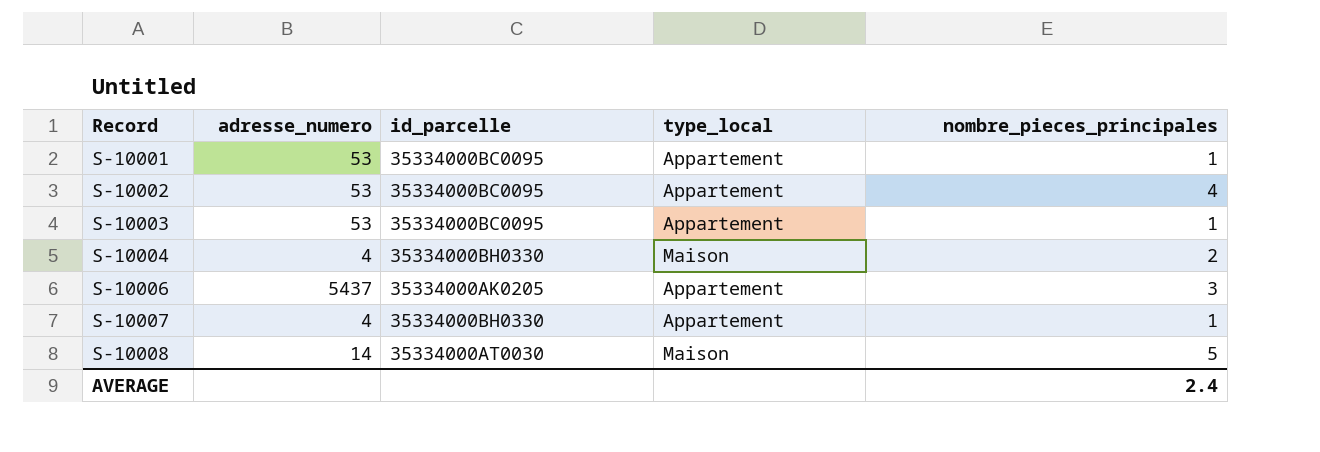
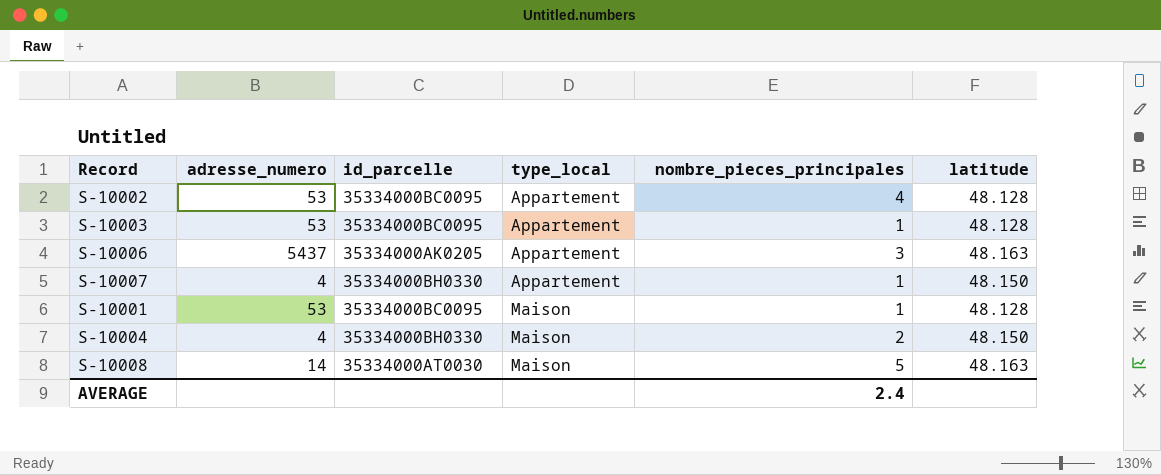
row order: Record ascending -> type_local ascending
column latitude | position: none -> 6
S-10001 | type_local: Appartement -> Maison

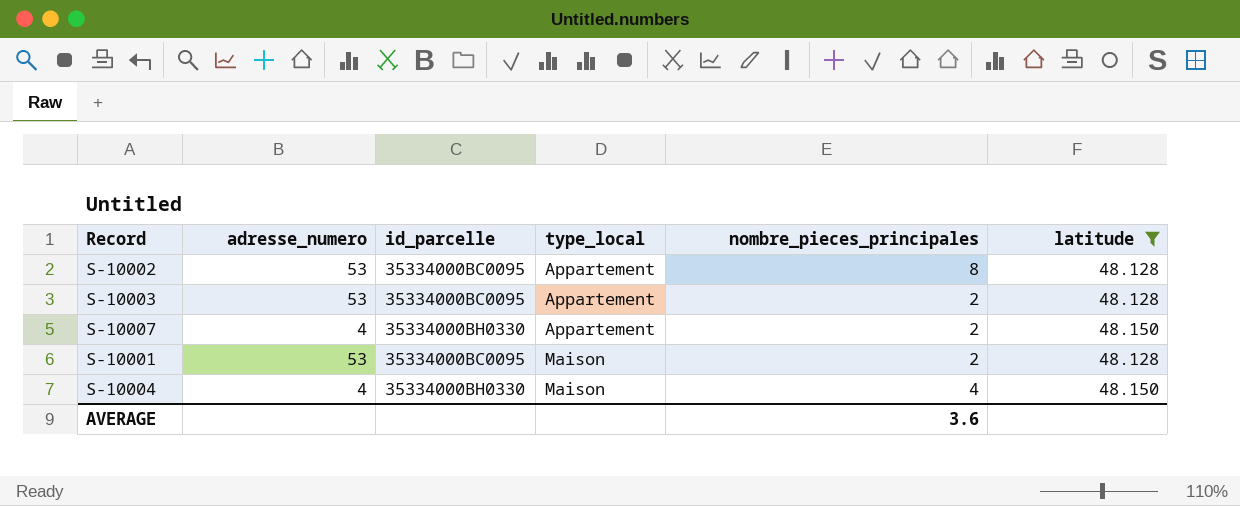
filter: none -> latitude != 48.163
S-10002 | nombre_pieces_principales: 4 -> 8
S-10003 | nombre_pieces_principales: 1 -> 2
S-10007 | nombre_pieces_principales: 1 -> 2
S-10001 | nombre_pieces_principales: 1 -> 2
S-10004 | nombre_pieces_principales: 2 -> 4
AVERAGE | nombre_pieces_principales: 2.4 -> 3.6

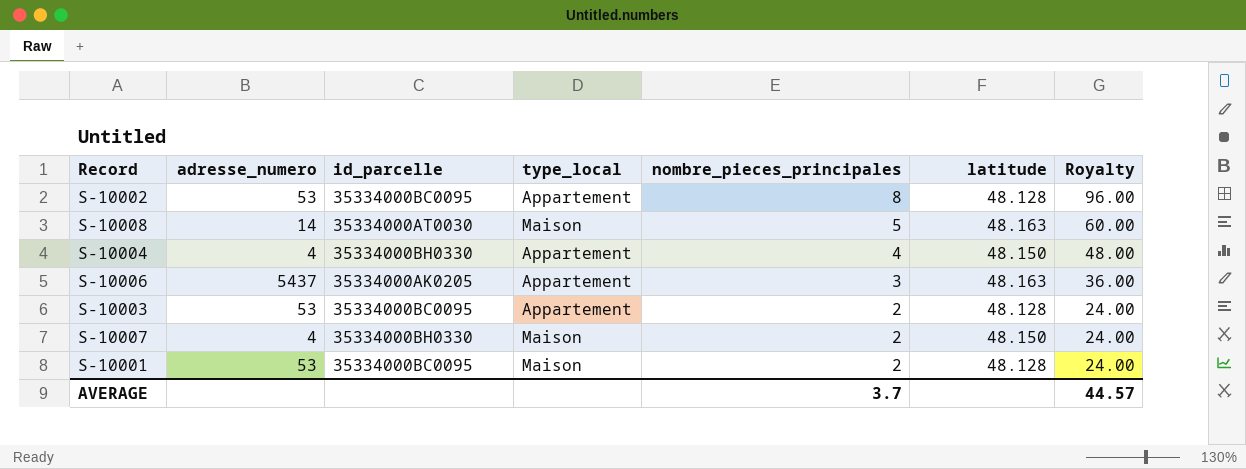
filter: latitude != 48.163 -> none
row order: type_local ascending -> nombre_pieces_principales descending
column Royalty | formula: none -> [nombre_pieces_principales] * 12
S-10004 | type_local: Maison -> Appartement
S-10007 | type_local: Appartement -> Maison
AVERAGE | nombre_pieces_principales: 3.6 -> 3.7

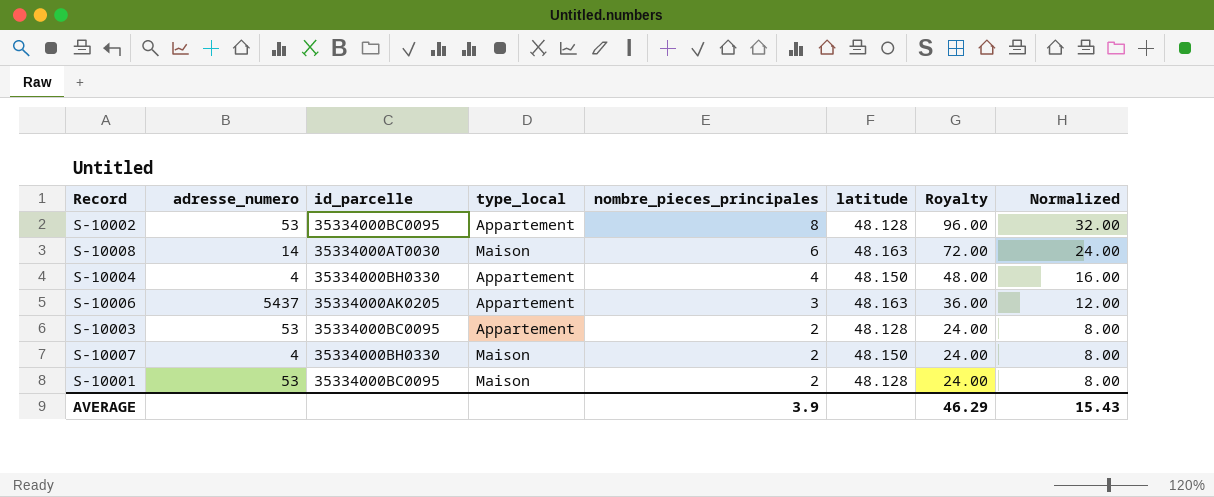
column Normalized | formula: none -> [nombre_pieces_principales] * 4
S-10008 | nombre_pieces_principales: 5 -> 6
S-10008 | Royalty: 60.00 -> 72.00
AVERAGE | nombre_pieces_principales: 3.7 -> 3.9
AVERAGE | Royalty: 44.57 -> 46.29

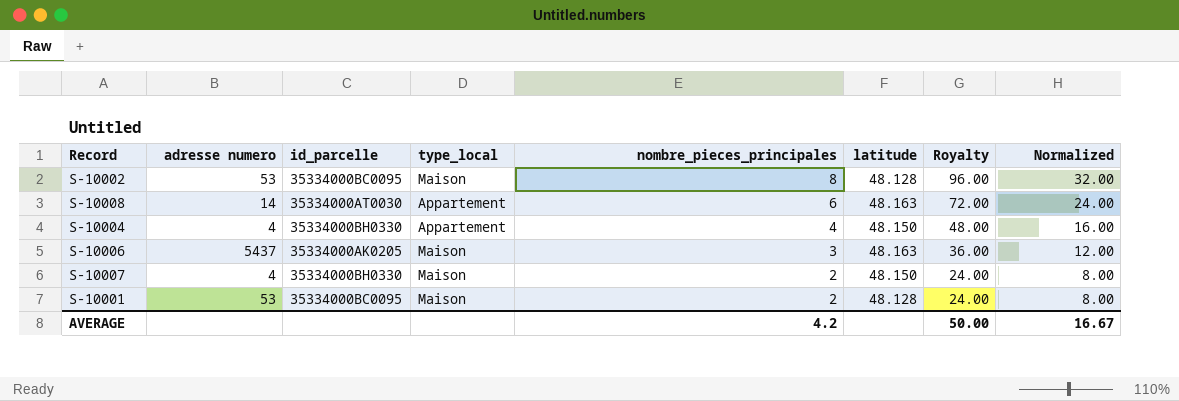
column name: adresse_numero -> adresse numero
row S-10003: 53 | 35334000BC0095 | Appartement | 2 | 48.128 | 24.00 | 8.00 -> none
S-10002 | type_local: Appartement -> Maison
S-10008 | type_local: Maison -> Appartement
S-10006 | type_local: Appartement -> Maison
AVERAGE | nombre_pieces_principales: 3.9 -> 4.2
AVERAGE | Royalty: 46.29 -> 50.00
AVERAGE | Normalized: 15.43 -> 16.67

